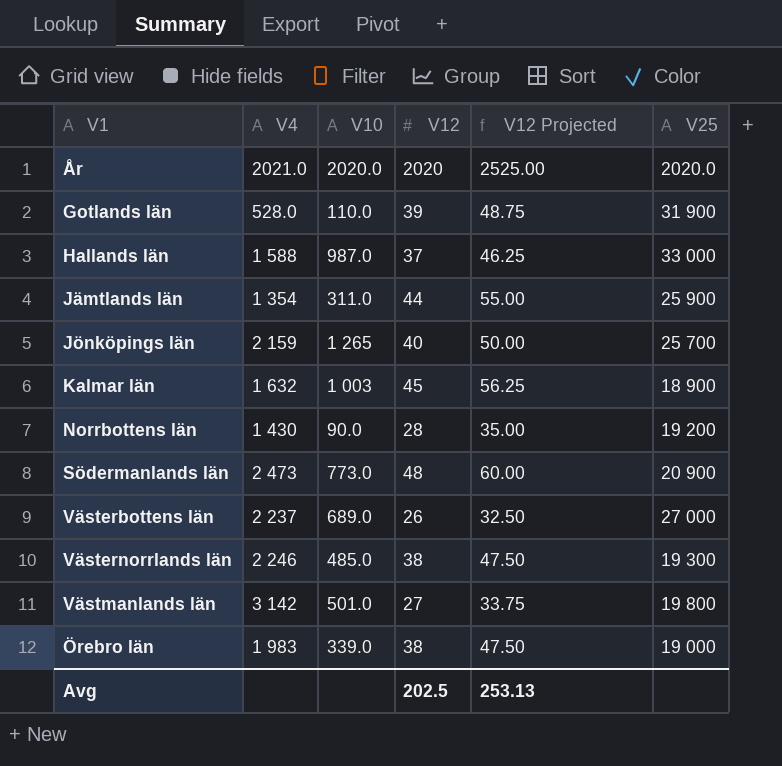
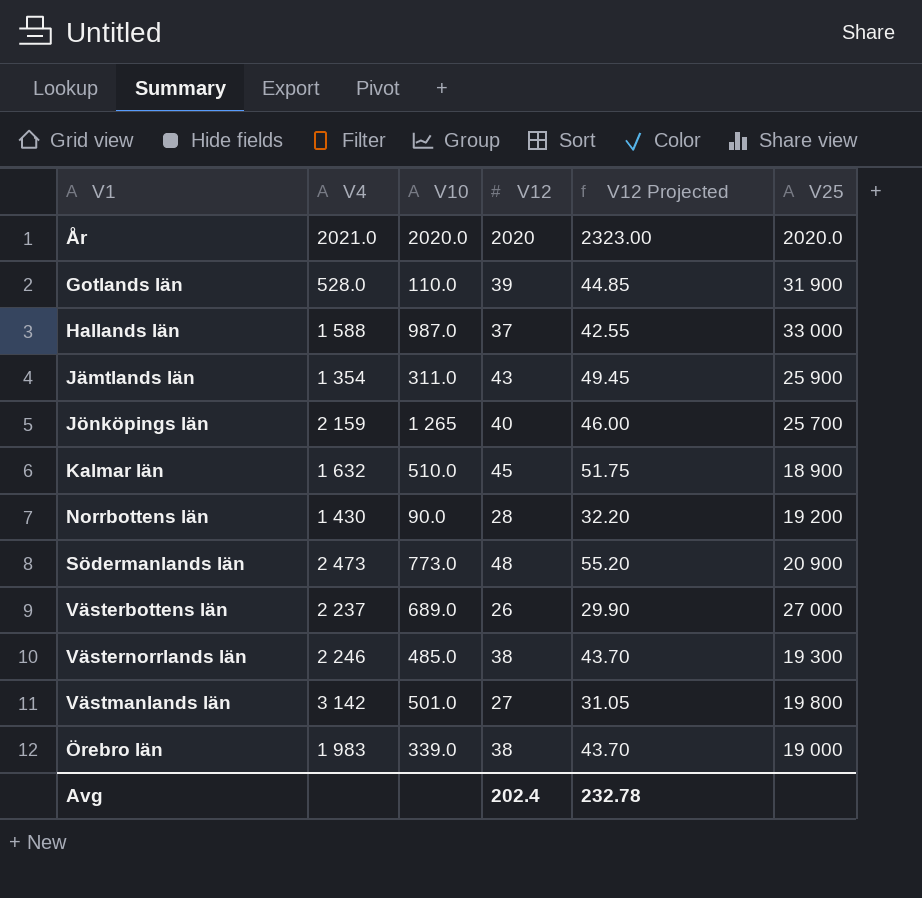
column V12 Projected | formula: [V12] * 1.25 -> [V12] * 1.15
Jämtlands län | V12: 44 -> 43
Kalmar län | V10: 1 003 -> 510.0
Avg | V12: 202.5 -> 202.4
Avg | V12 Projected: 253.13 -> 232.78

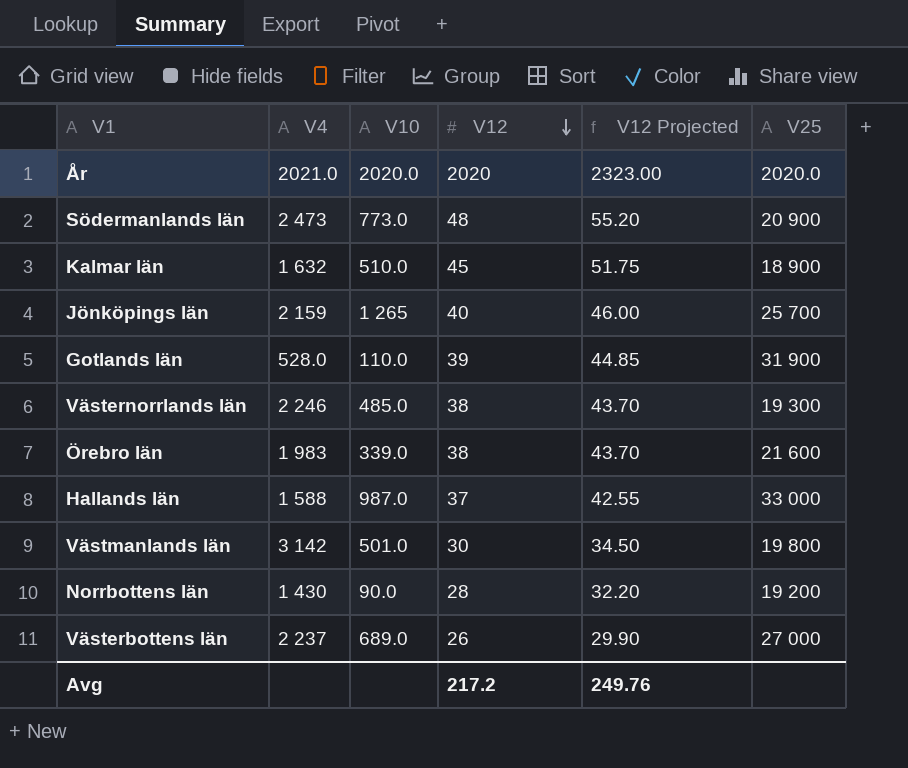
row order: none -> V12 descending
row Jämtlands län: 1 354 | 311.0 | 43 | 49.45 | 25 900 -> none
Örebro län | V25: 19 000 -> 21 600
Västmanlands län | V12: 27 -> 30
Västmanlands län | V12 Projected: 31.05 -> 34.50
Avg | V12: 202.4 -> 217.2
Avg | V12 Projected: 232.78 -> 249.76

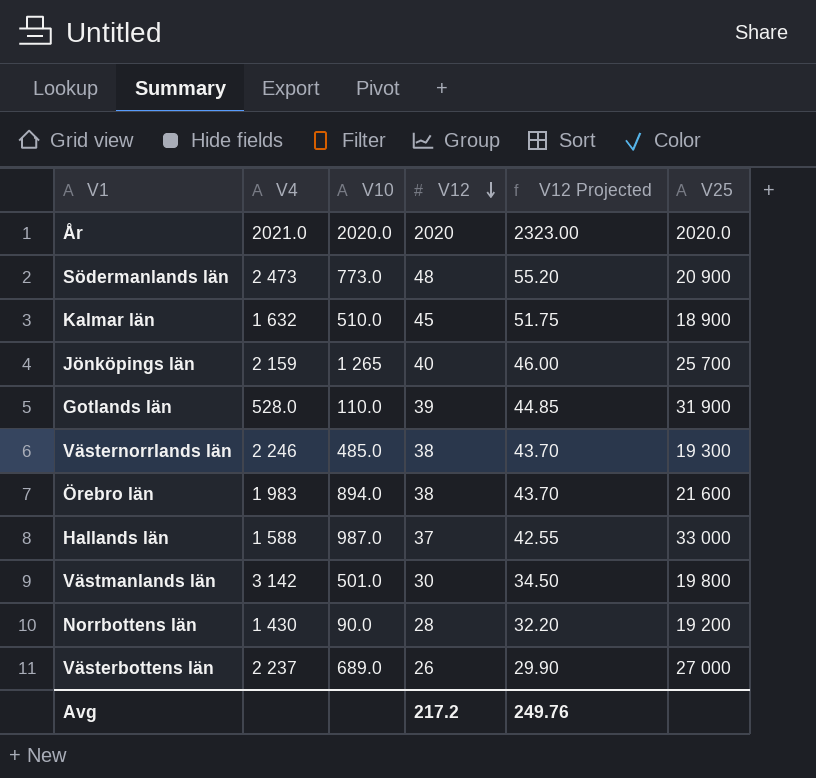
Örebro län | V10: 339.0 -> 894.0

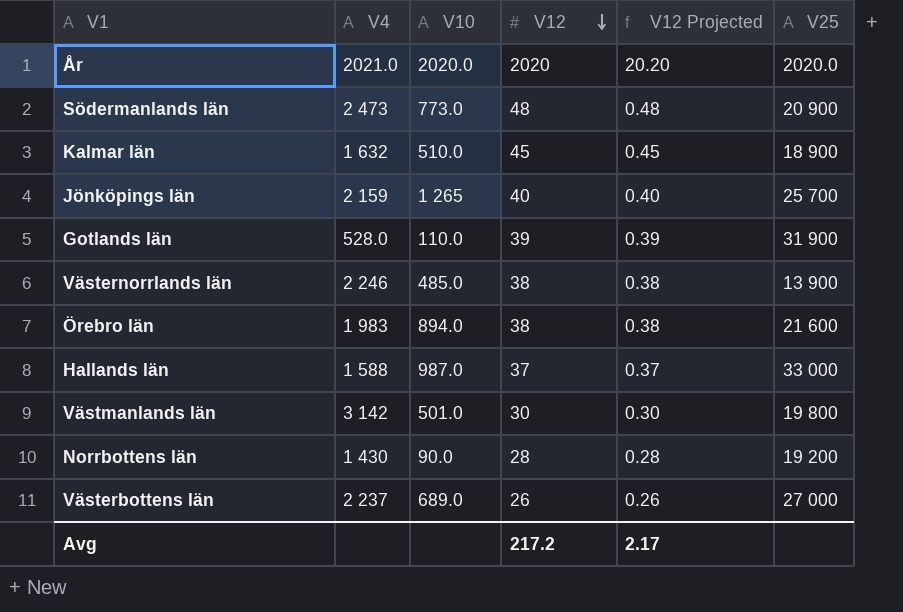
column V12 Projected | formula: [V12] * 1.15 -> [V12] * 0.01
Västernorrlands län | V25: 19 300 -> 13 900
Avg | V12 Projected: 249.76 -> 2.17

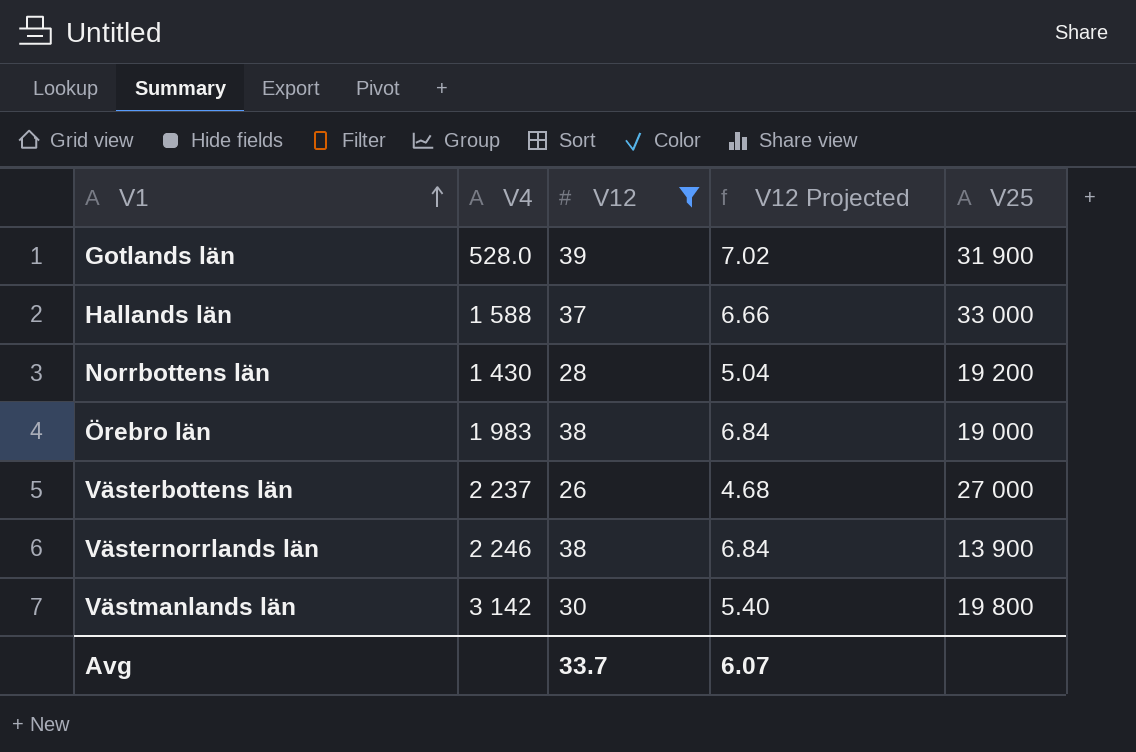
filter: none -> V12 <= 39
row order: V12 descending -> V1 ascending
column V10 | position: 3 -> none
column V12 Projected | formula: [V12] * 0.01 -> [V12] * 0.18
Örebro län | V25: 21 600 -> 19 000
Avg | V12: 217.2 -> 33.7
Avg | V12 Projected: 2.17 -> 6.07

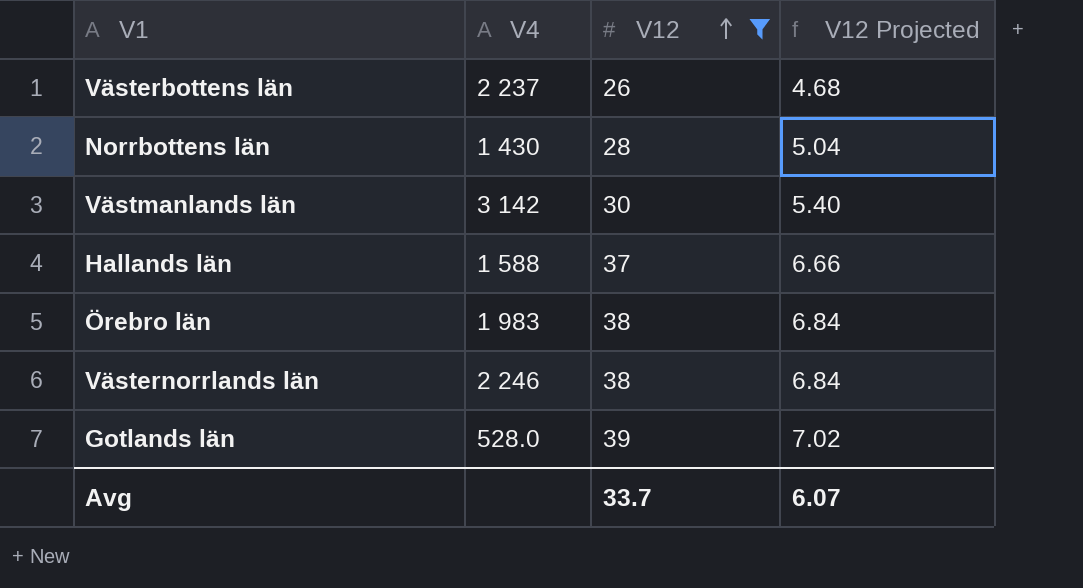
row order: V1 ascending -> V12 ascending
column V25 | position: 5 -> none

